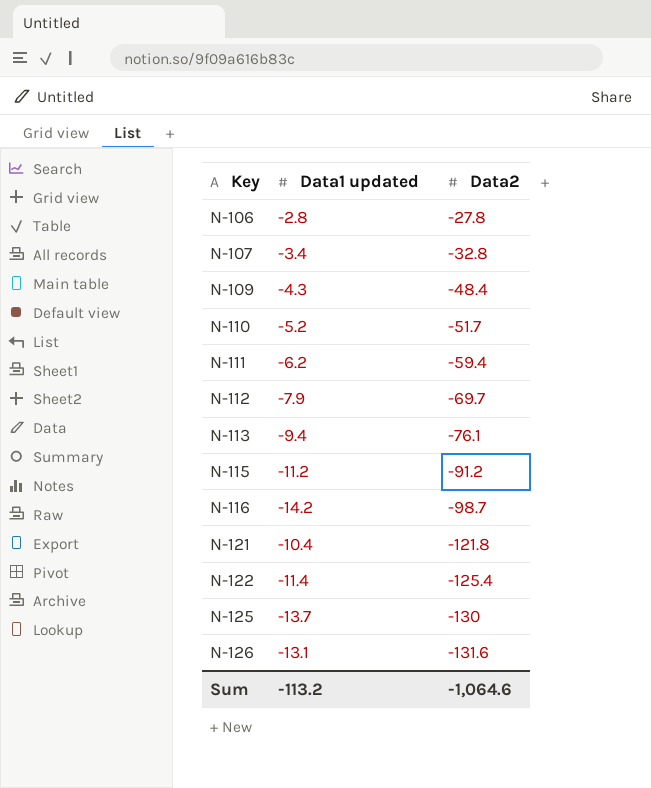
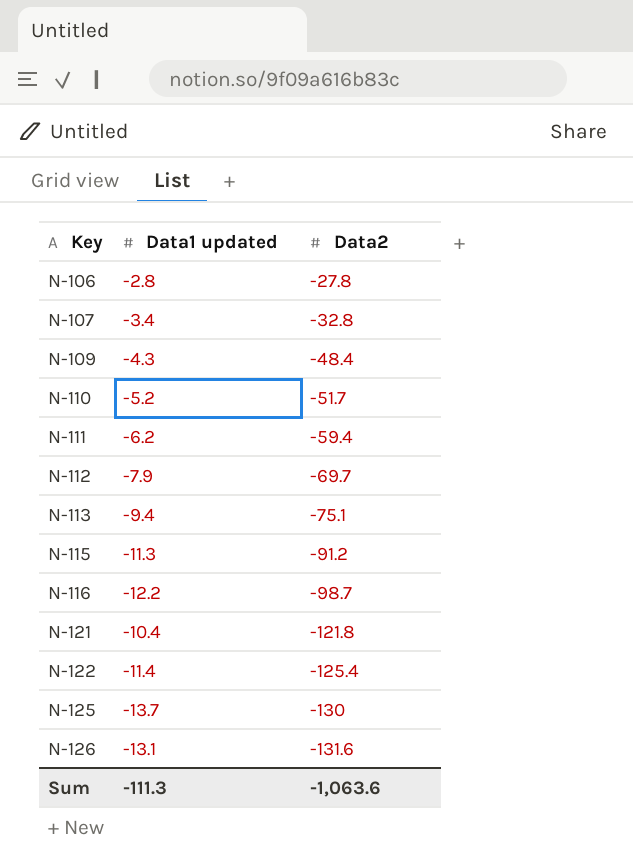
N-113 | Data2: -76.1 -> -75.1
N-115 | Data1 updated: -11.2 -> -11.3
N-116 | Data1 updated: -14.2 -> -12.2
Sum | Data1 updated: -113.2 -> -111.3
Sum | Data2: -1,064.6 -> -1,063.6

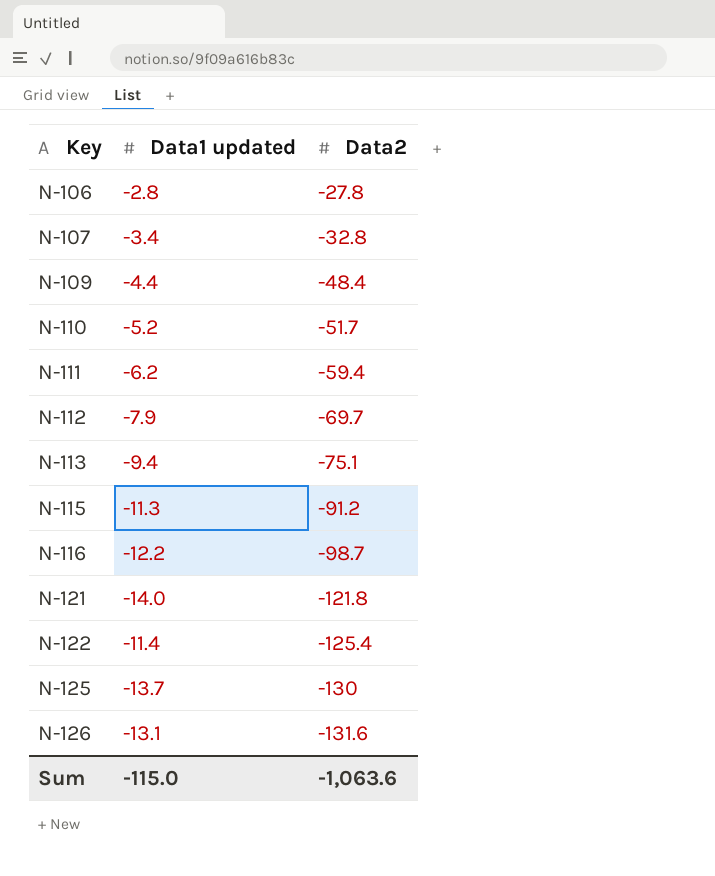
N-109 | Data1 updated: -4.3 -> -4.4
N-121 | Data1 updated: -10.4 -> -14.0
Sum | Data1 updated: -111.3 -> -115.0

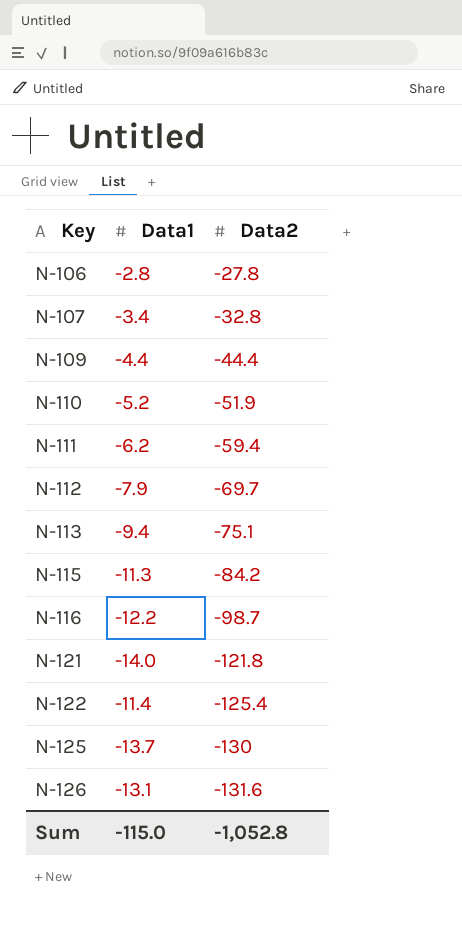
column name: Data1 updated -> Data1
N-109 | Data2: -48.4 -> -44.4
N-110 | Data2: -51.7 -> -51.9
N-115 | Data2: -91.2 -> -84.2
Sum | Data2: -1,063.6 -> -1,052.8

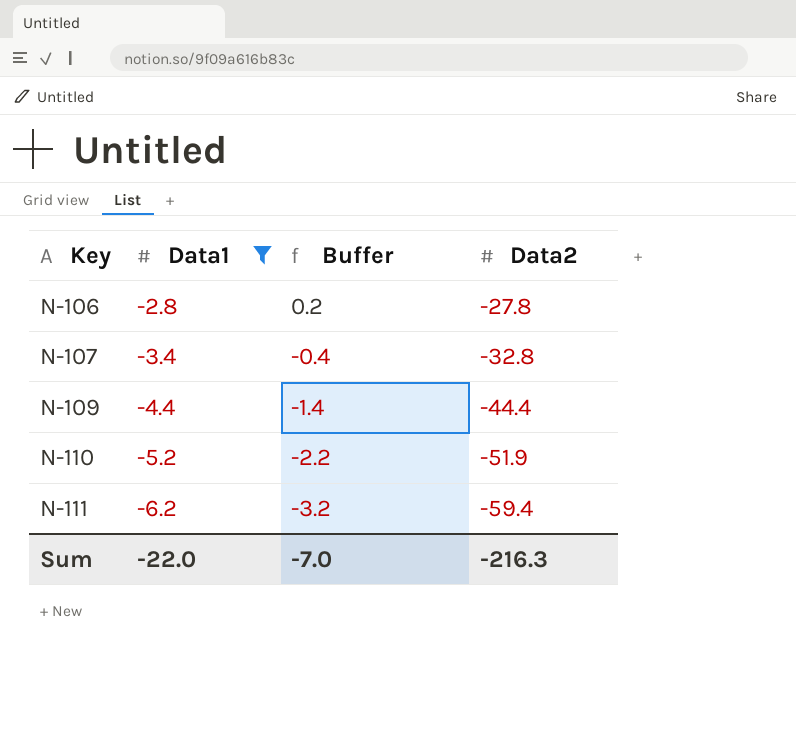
filter: none -> Data1 >= -6.2
column Buffer | formula: none -> [Data1] + 3
Sum | Data1: -115.0 -> -22.0
Sum | Data2: -1,052.8 -> -216.3

